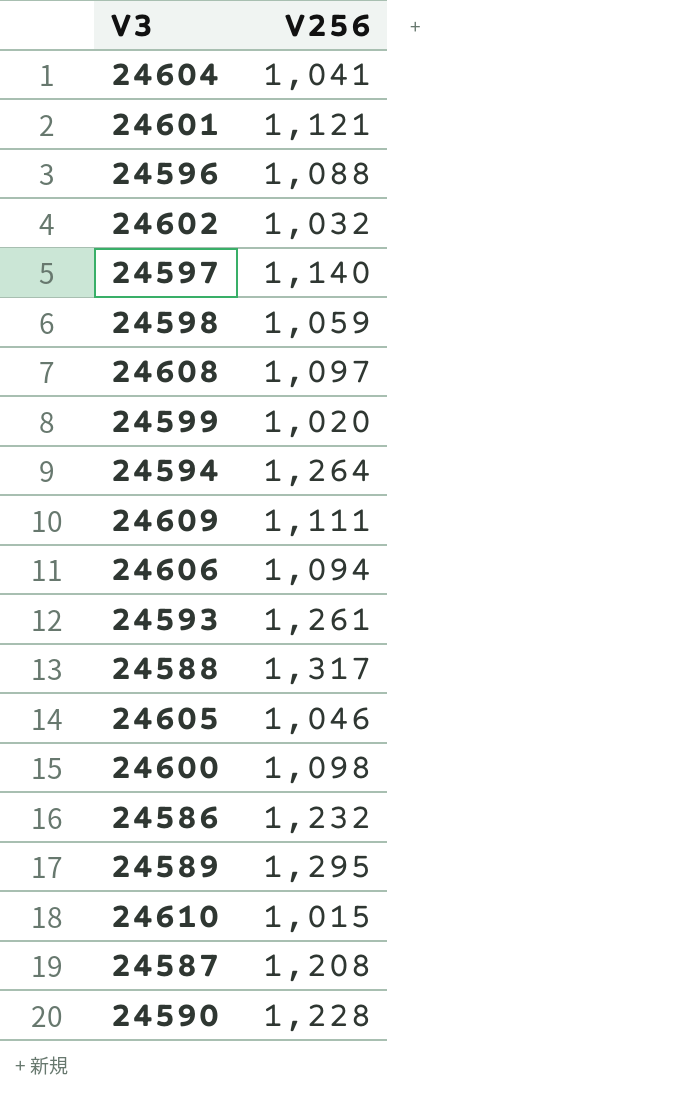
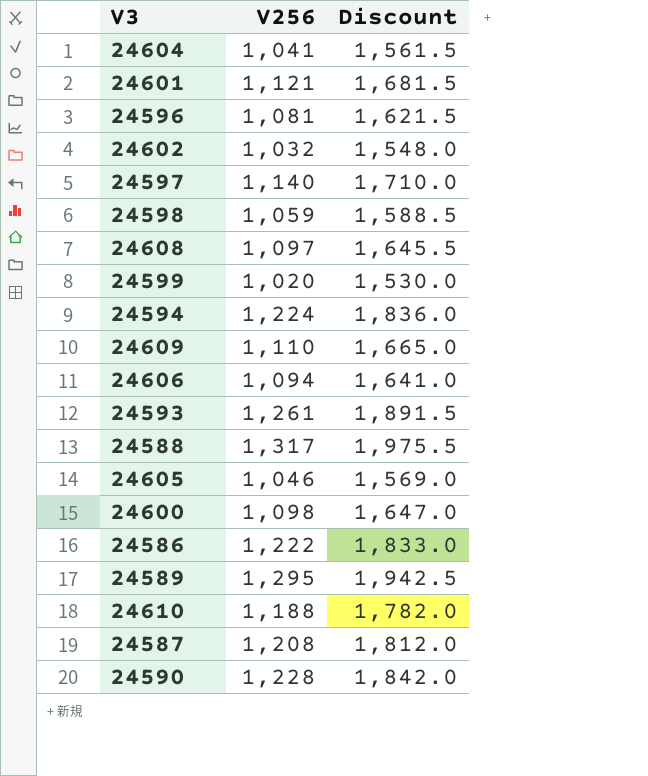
column Discount | formula: none -> [V256] * 1.5
24596 | V256: 1,088 -> 1,081
24594 | V256: 1,264 -> 1,224
24609 | V256: 1,111 -> 1,110
24586 | V256: 1,232 -> 1,222
24610 | V256: 1,015 -> 1,188

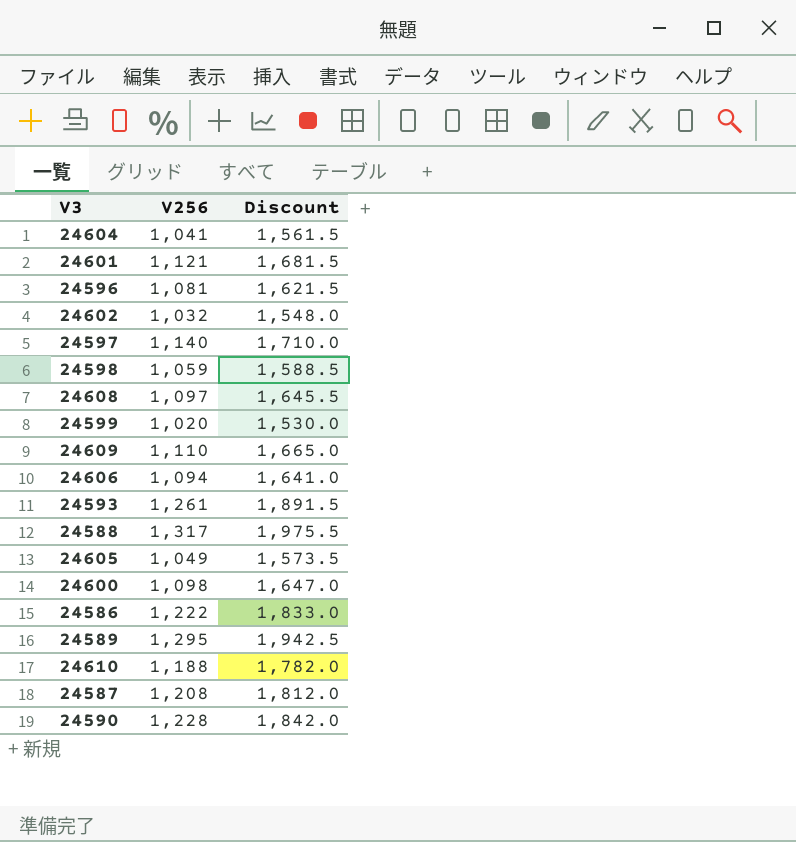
row 24594: 1,224 | 1,836.0 -> none
24605 | V256: 1,046 -> 1,049
24605 | Discount: 1,569.0 -> 1,573.5

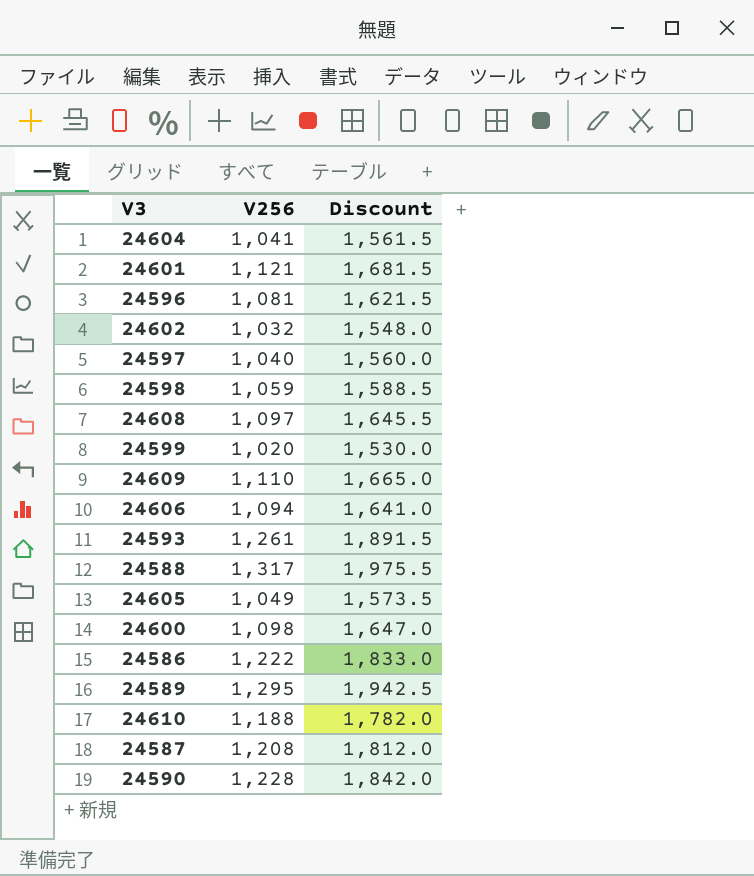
24597 | V256: 1,140 -> 1,040
24597 | Discount: 1,710.0 -> 1,560.0

